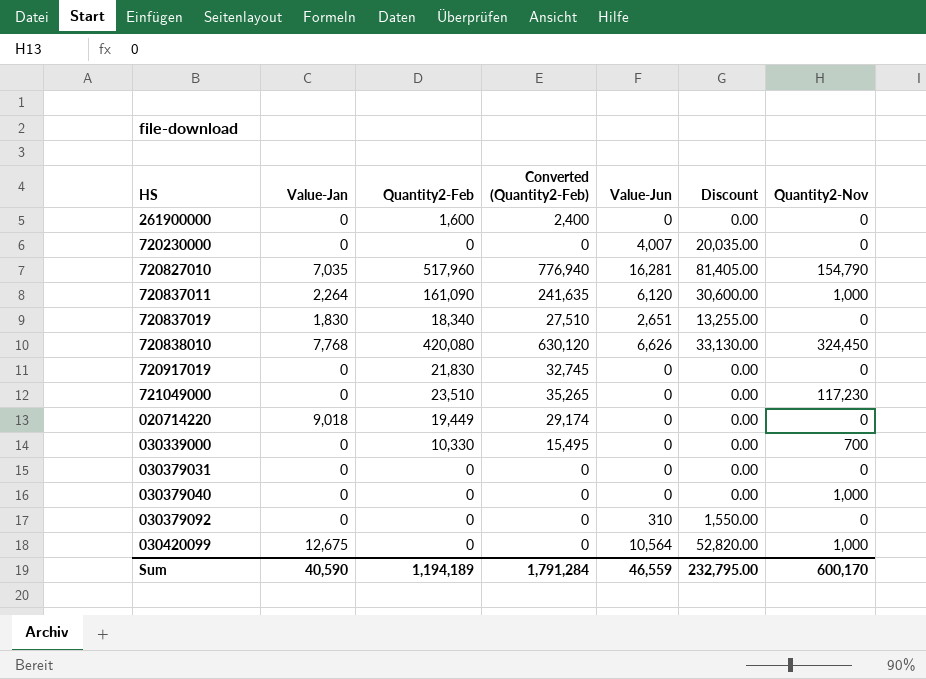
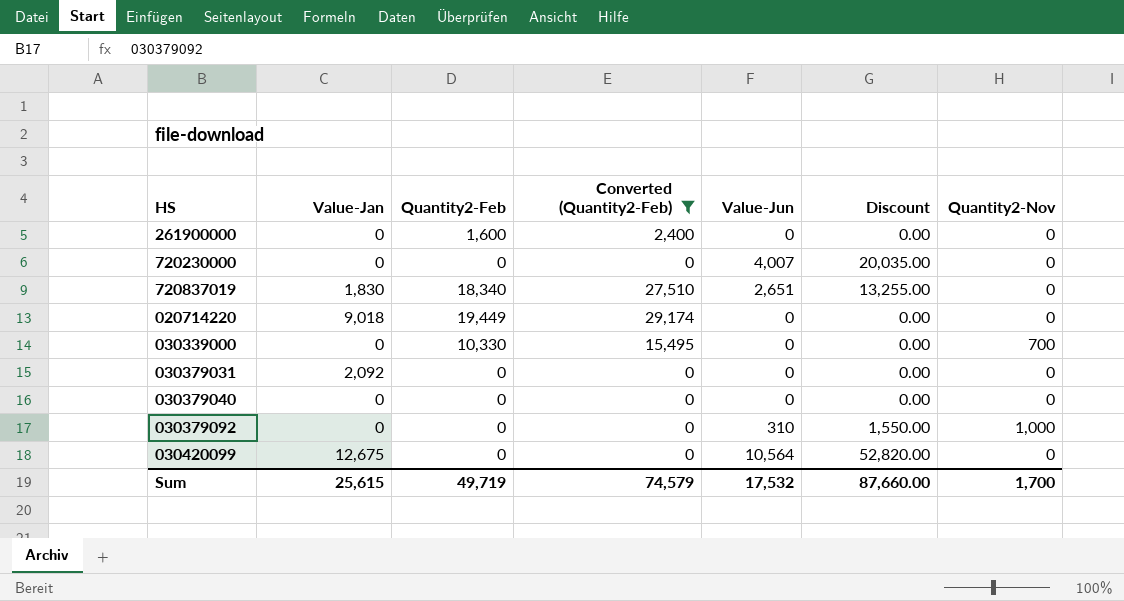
filter: none -> Converted (Quantity2-Feb) <= 29,174
030379031 | Value-Jan: 0 -> 2,092
030379040 | Quantity2-Nov: 1,000 -> 0
030379092 | Quantity2-Nov: 0 -> 1,000
030420099 | Quantity2-Nov: 1,000 -> 0
Sum | Value-Jan: 40,590 -> 25,615
Sum | Quantity2-Feb: 1,194,189 -> 49,719
Sum | Converted (Quantity2-Feb): 1,791,284 -> 74,579
Sum | Value-Jun: 46,559 -> 17,532
Sum | Discount: 232,795.00 -> 87,660.00
Sum | Quantity2-Nov: 600,170 -> 1,700

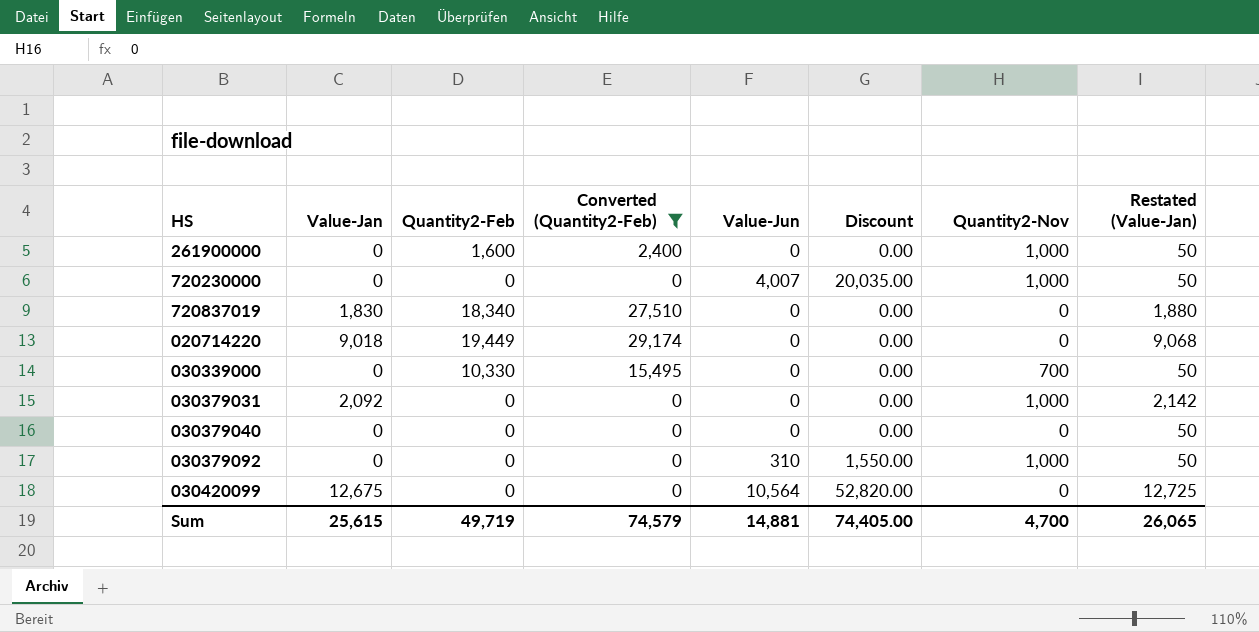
column Restated (Value-Jan) | formula: none -> [Value-Jan] + 50
261900000 | Quantity2-Nov: 0 -> 1,000
720230000 | Quantity2-Nov: 0 -> 1,000
720837019 | Value-Jun: 2,651 -> 0
720837019 | Discount: 13,255.00 -> 0.00
030379031 | Quantity2-Nov: 0 -> 1,000
Sum | Value-Jun: 17,532 -> 14,881
Sum | Discount: 87,660.00 -> 74,405.00
Sum | Quantity2-Nov: 1,700 -> 4,700

